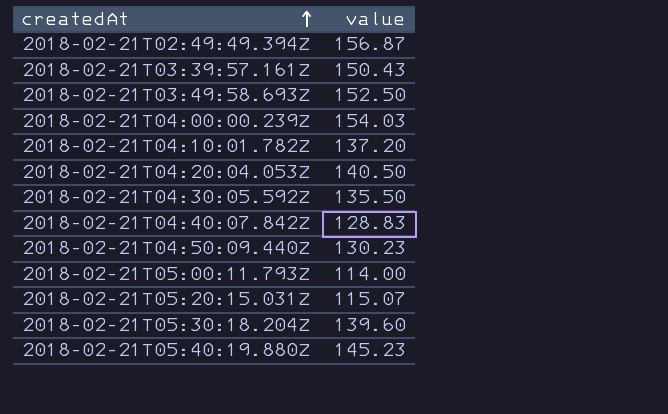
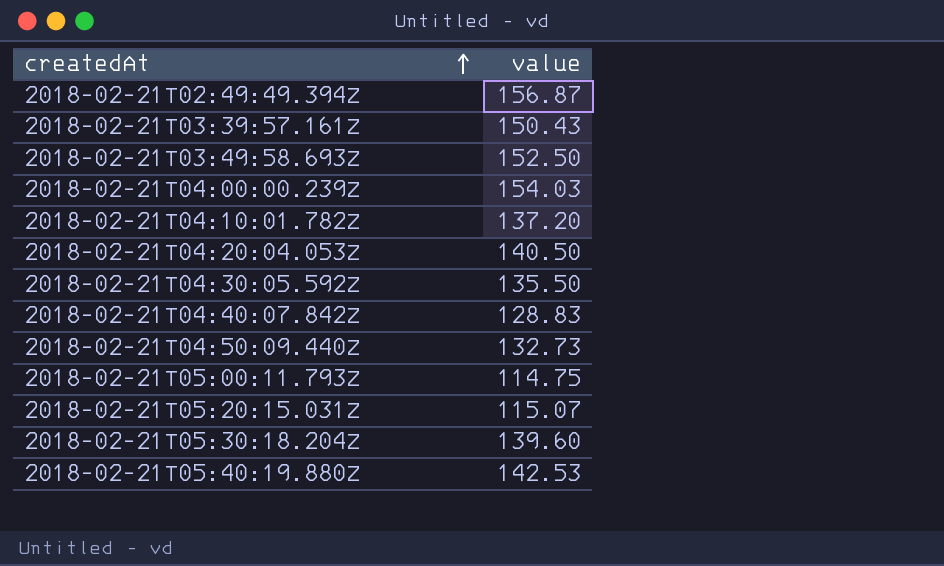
2018-02-21T04:50:09.440Z | value: 130.23 -> 132.73
2018-02-21T05:00:11.793Z | value: 114.00 -> 114.75
2018-02-21T05:40:19.880Z | value: 145.23 -> 142.53

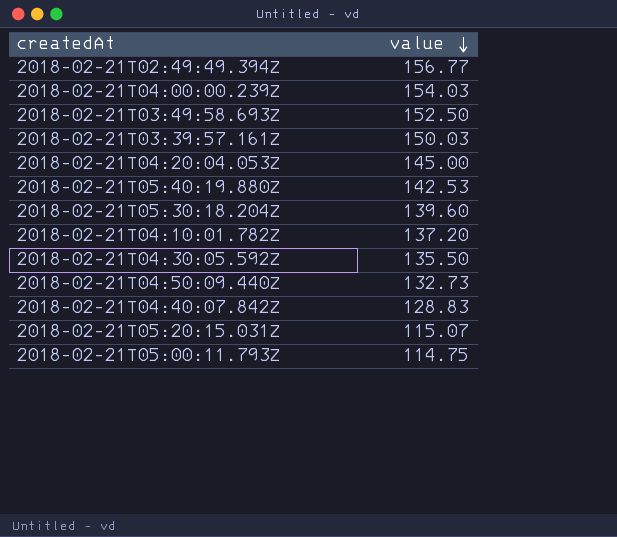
row order: createdAt ascending -> value descending
2018-02-21T02:49:49.394Z | value: 156.87 -> 156.77
2018-02-21T03:39:57.161Z | value: 150.43 -> 150.03
2018-02-21T04:20:04.053Z | value: 140.50 -> 145.00

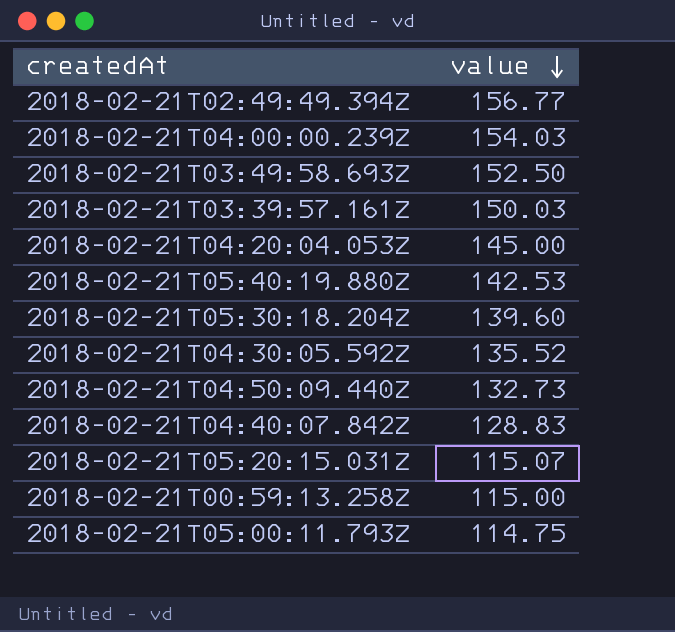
row 2018-02-21T04:10:01.782Z: 137.20 -> none
2018-02-21T04:30:05.592Z | value: 135.50 -> 135.52
row 2018-02-21T00:59:13.258Z: none -> 115.00

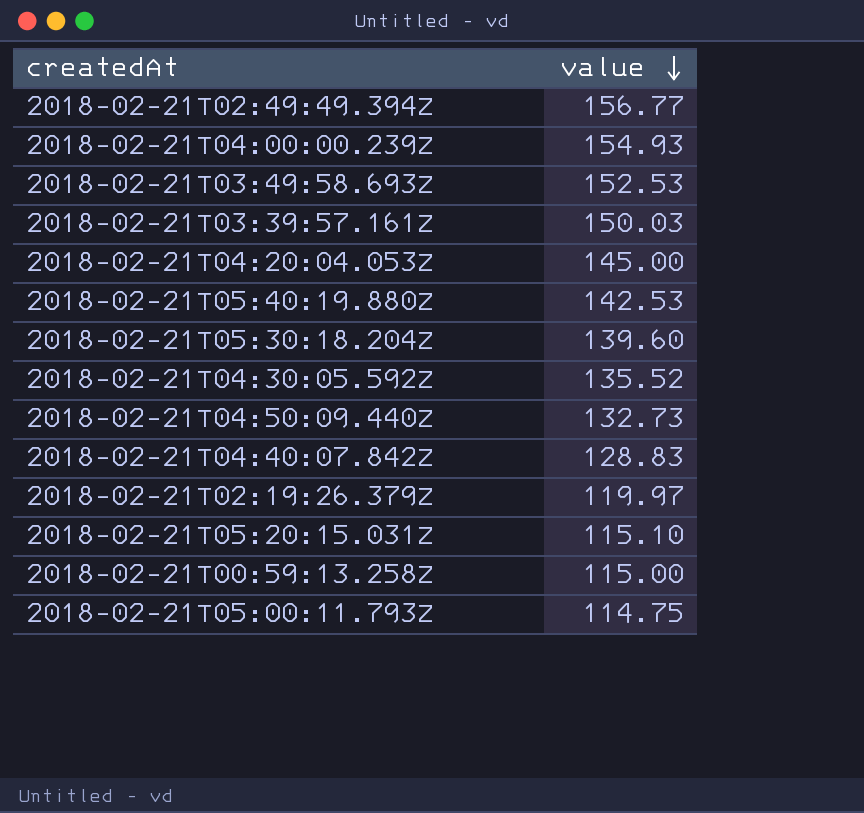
2018-02-21T04:00:00.239Z | value: 154.03 -> 154.93
2018-02-21T03:49:58.693Z | value: 152.50 -> 152.53
row 2018-02-21T02:19:26.379Z: none -> 119.97
2018-02-21T05:20:15.031Z | value: 115.07 -> 115.10

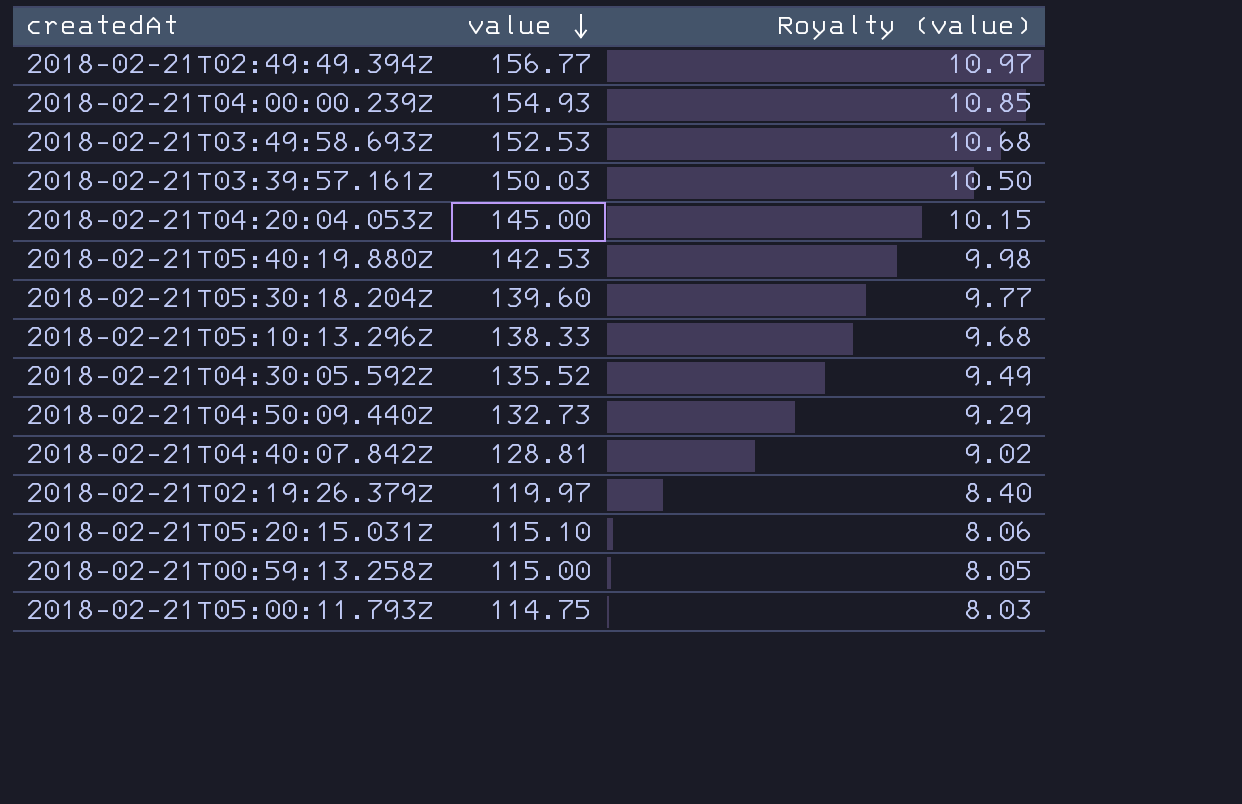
column Royalty (value) | formula: none -> [value] * 0.07
row 2018-02-21T05:10:13.296Z: none -> 138.33 | 9.68
2018-02-21T04:40:07.842Z | value: 128.83 -> 128.81

